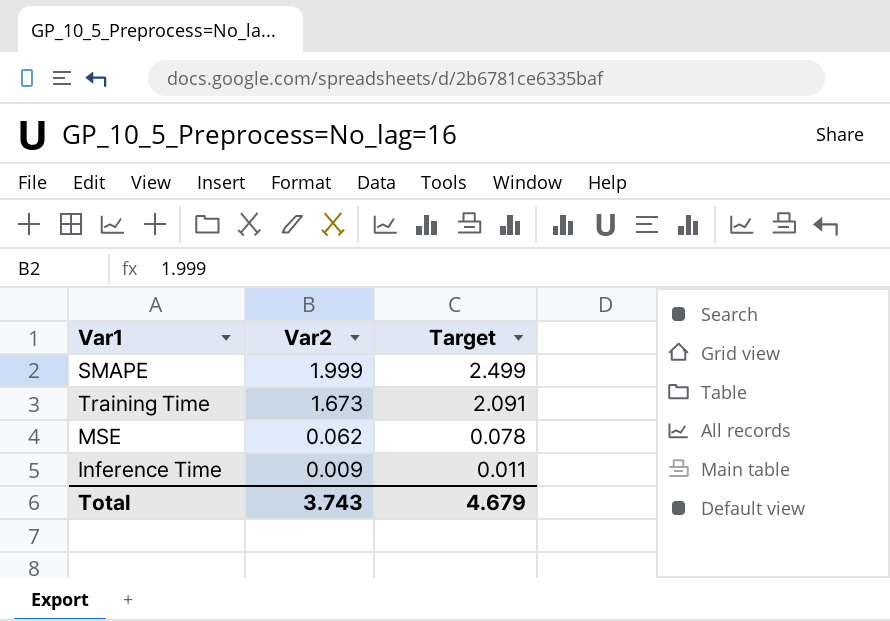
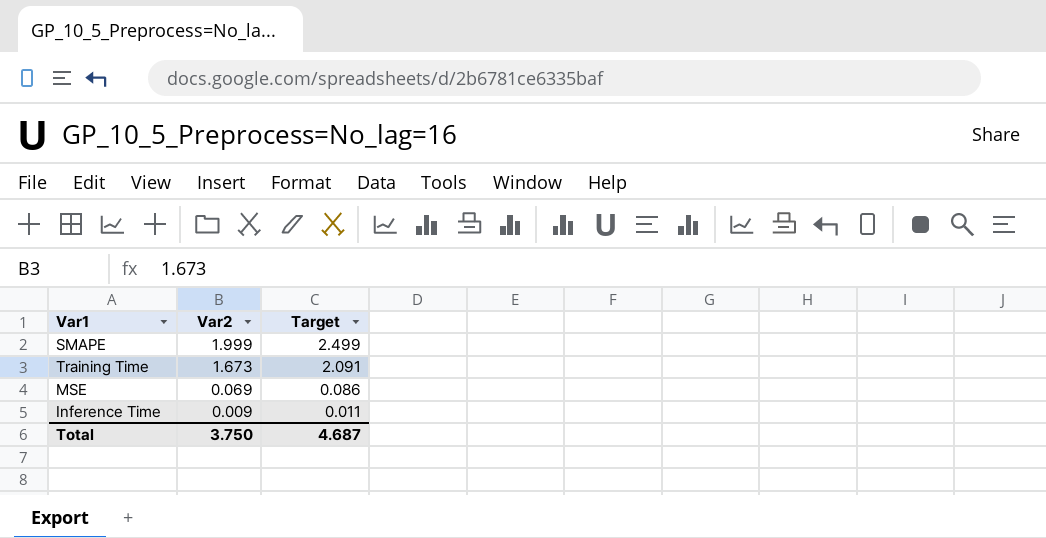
MSE | Var2: 0.062 -> 0.069
MSE | Target: 0.078 -> 0.086
Total | Var2: 3.743 -> 3.750
Total | Target: 4.679 -> 4.687

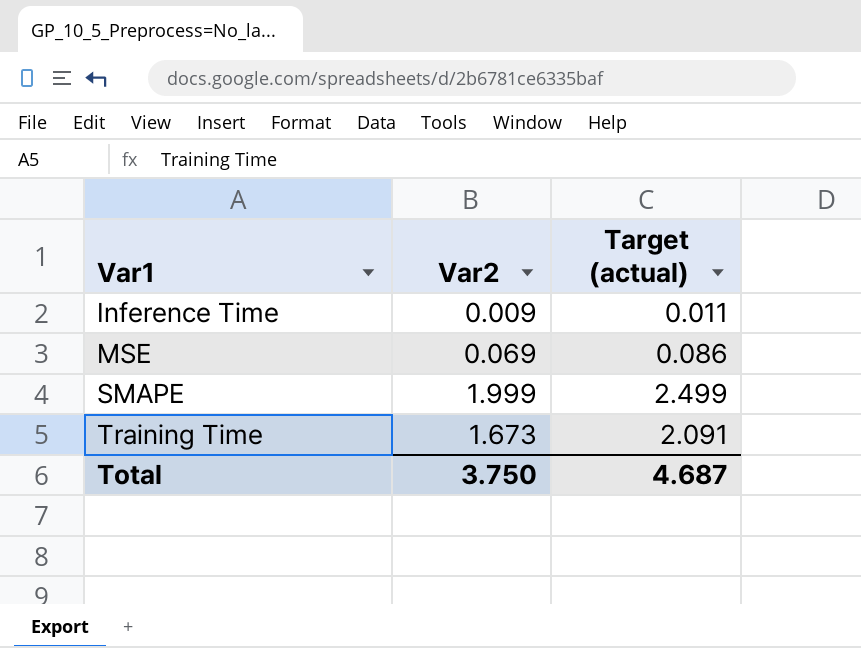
row order: Var2 descending -> Var1 ascending
column name: Target -> Target (actual)

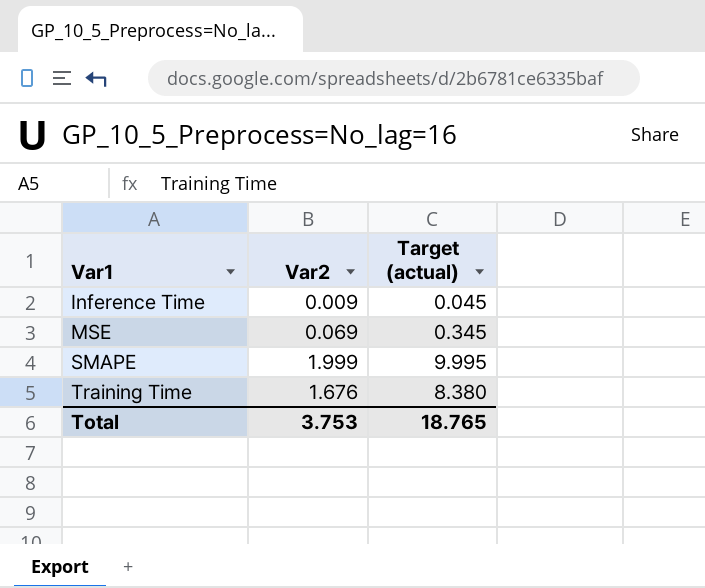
column Target (actual) | formula: [Var2] * 1.25 -> [Var2] * 5
Training Time | Var2: 1.673 -> 1.676
Total | Var2: 3.750 -> 3.753
Total | Target (actual): 4.687 -> 18.765

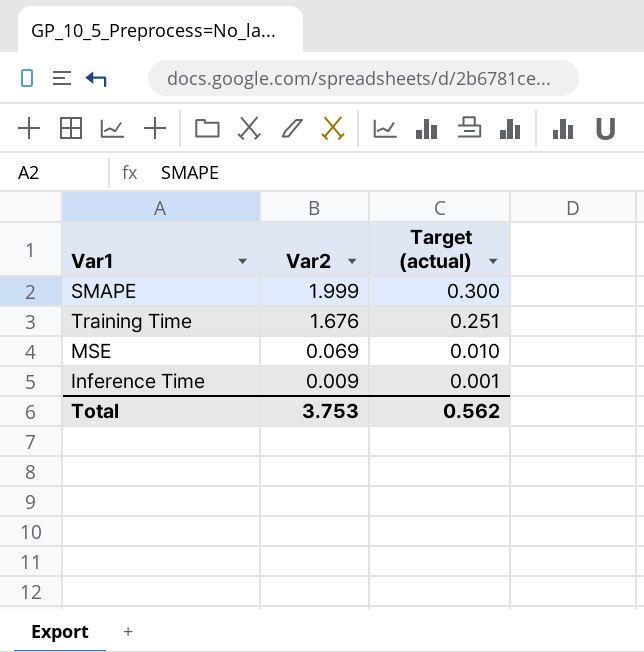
row order: Var1 ascending -> Var2 descending
column Target (actual) | formula: [Var2] * 5 -> [Var2] * 0.15
Total | Target (actual): 18.765 -> 0.562

